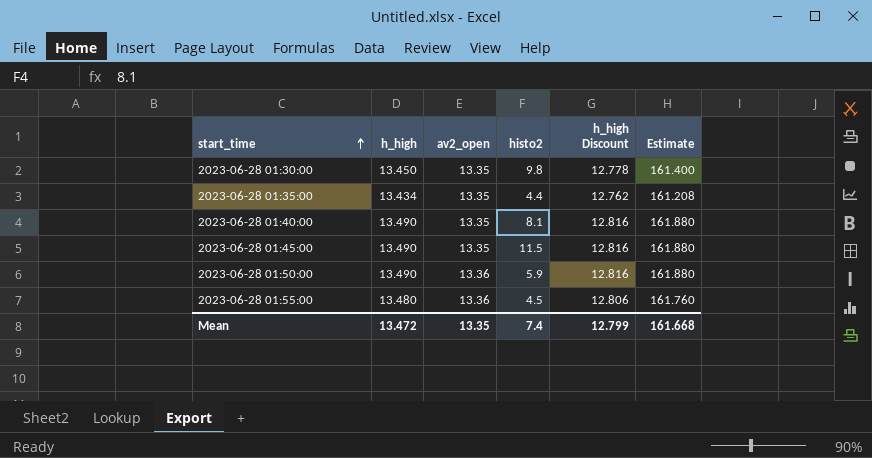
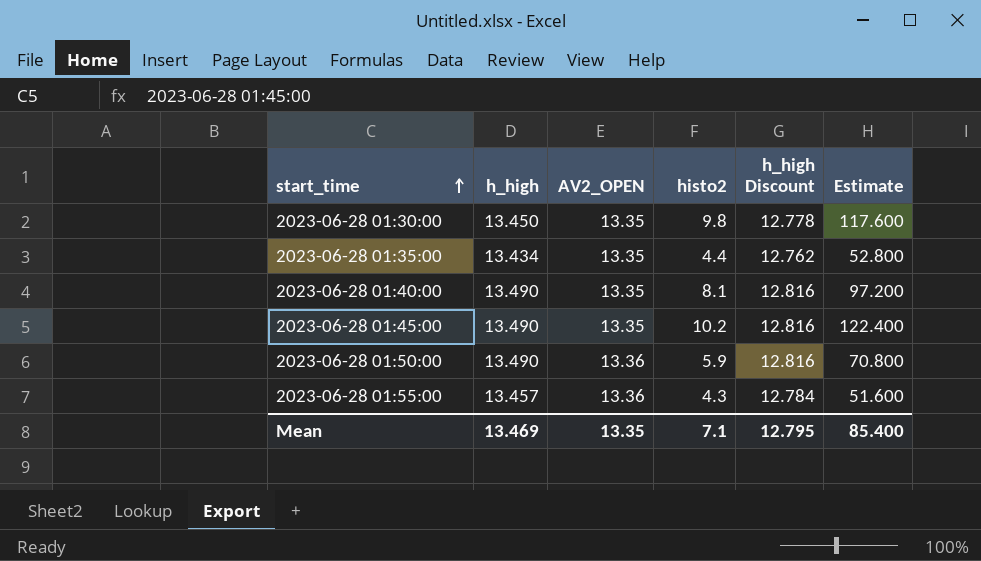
column name: av2_open -> AV2_OPEN
column Estimate | formula: [h_high] * 12 -> [histo2] * 12
2023-06-28 01:45:00 | histo2: 11.5 -> 10.2
2023-06-28 01:55:00 | h_high: 13.480 -> 13.457
2023-06-28 01:55:00 | histo2: 4.5 -> 4.3
2023-06-28 01:55:00 | h_high Discount: 12.806 -> 12.784
Mean | h_high: 13.472 -> 13.469
Mean | histo2: 7.4 -> 7.1
Mean | h_high Discount: 12.799 -> 12.795
Mean | Estimate: 161.668 -> 85.400

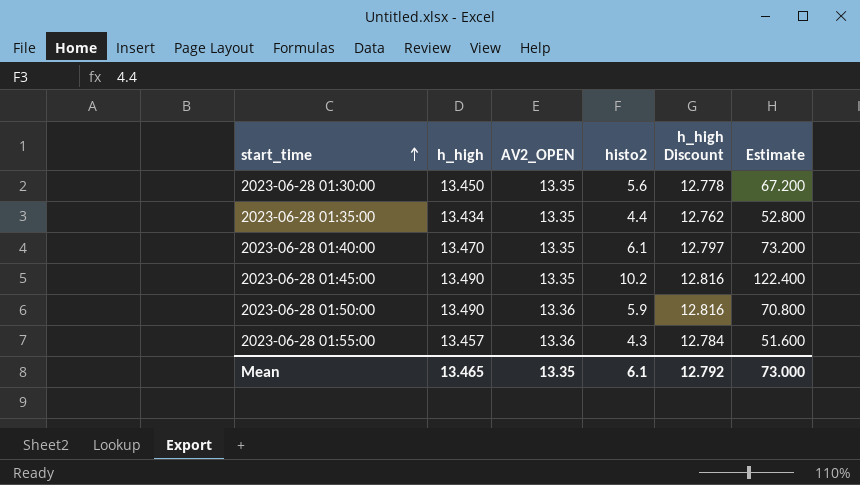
2023-06-28 01:30:00 | histo2: 9.8 -> 5.6
2023-06-28 01:30:00 | Estimate: 117.600 -> 67.200
2023-06-28 01:40:00 | h_high: 13.490 -> 13.470
2023-06-28 01:40:00 | histo2: 8.1 -> 6.1
2023-06-28 01:40:00 | h_high Discount: 12.816 -> 12.797
2023-06-28 01:40:00 | Estimate: 97.200 -> 73.200
Mean | h_high: 13.469 -> 13.465
Mean | histo2: 7.1 -> 6.1
Mean | h_high Discount: 12.795 -> 12.792
Mean | Estimate: 85.400 -> 73.000

